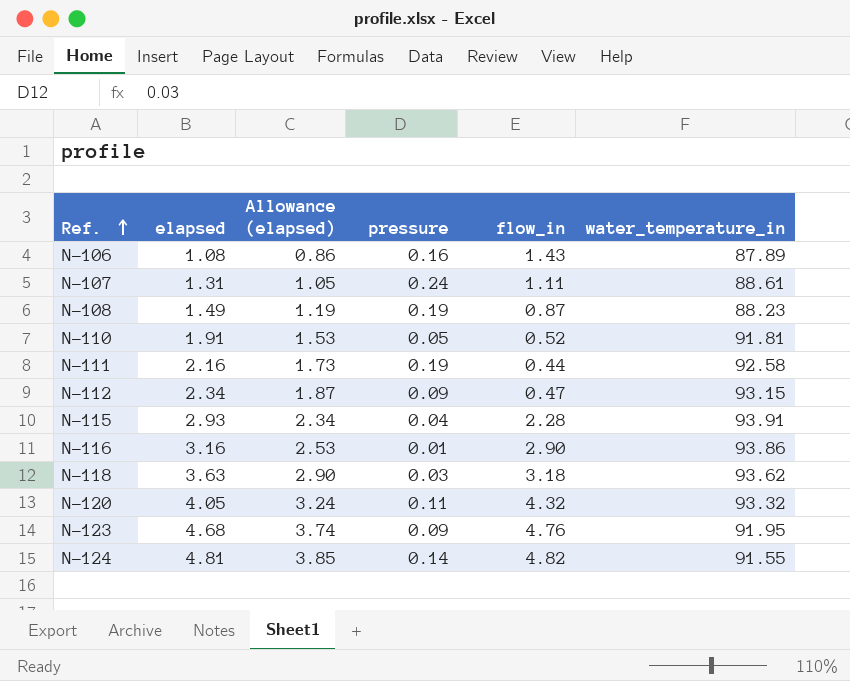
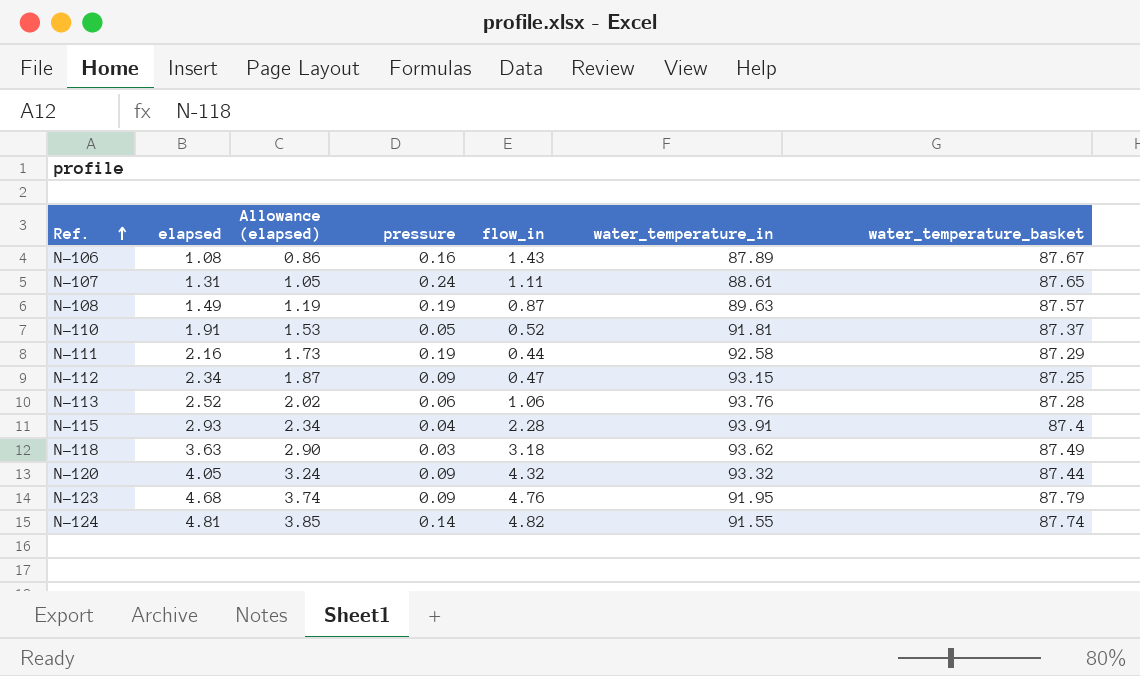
column water_temperature_basket | position: none -> 7
row N-116: 3.16 | 2.53 | 0.01 | 2.90 | 93.86 -> none
N-108 | water_temperature_in: 88.23 -> 89.63
row N-113: none -> 2.52 | 2.02 | 0.06 | 1.06 | 93.76 | 87.28
N-120 | pressure: 0.11 -> 0.09

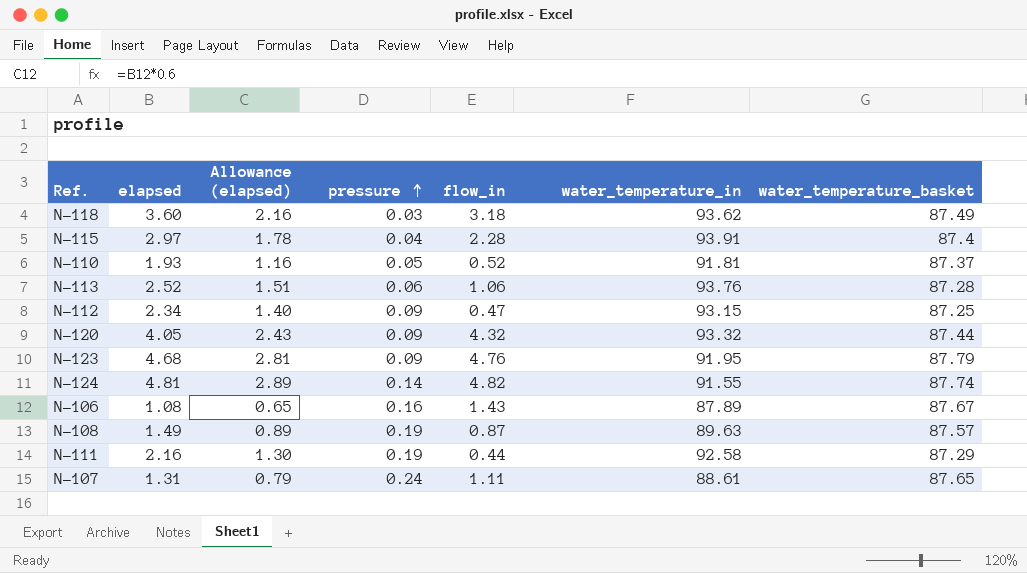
row order: Ref. ascending -> pressure ascending
column Allowance (elapsed) | formula: [elapsed] * 0.8 -> [elapsed] * 0.6
N-118 | elapsed: 3.63 -> 3.60
N-115 | elapsed: 2.93 -> 2.97
N-110 | elapsed: 1.91 -> 1.93

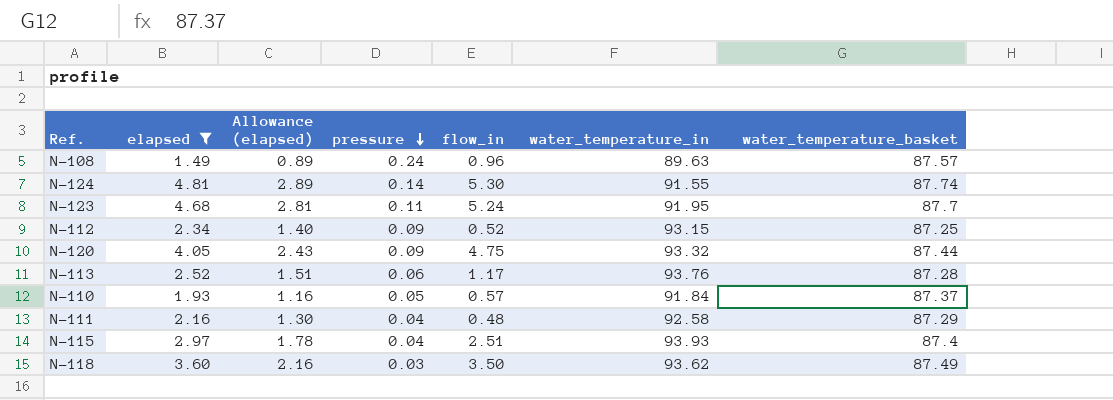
filter: none -> elapsed >= 1.49
row order: pressure ascending -> pressure descending
N-108 | pressure: 0.19 -> 0.24
N-108 | flow_in: 0.87 -> 0.96
N-124 | flow_in: 4.82 -> 5.30
N-123 | pressure: 0.09 -> 0.11
N-123 | flow_in: 4.76 -> 5.24
N-123 | water_temperature_basket: 87.79 -> 87.7
N-112 | flow_in: 0.47 -> 0.52
N-120 | flow_in: 4.32 -> 4.75
N-113 | flow_in: 1.06 -> 1.17
N-110 | flow_in: 0.52 -> 0.57
N-110 | water_temperature_in: 91.81 -> 91.84
N-111 | pressure: 0.19 -> 0.04
N-111 | flow_in: 0.44 -> 0.48
N-115 | flow_in: 2.28 -> 2.51
N-115 | water_temperature_in: 93.91 -> 93.93
N-118 | flow_in: 3.18 -> 3.50

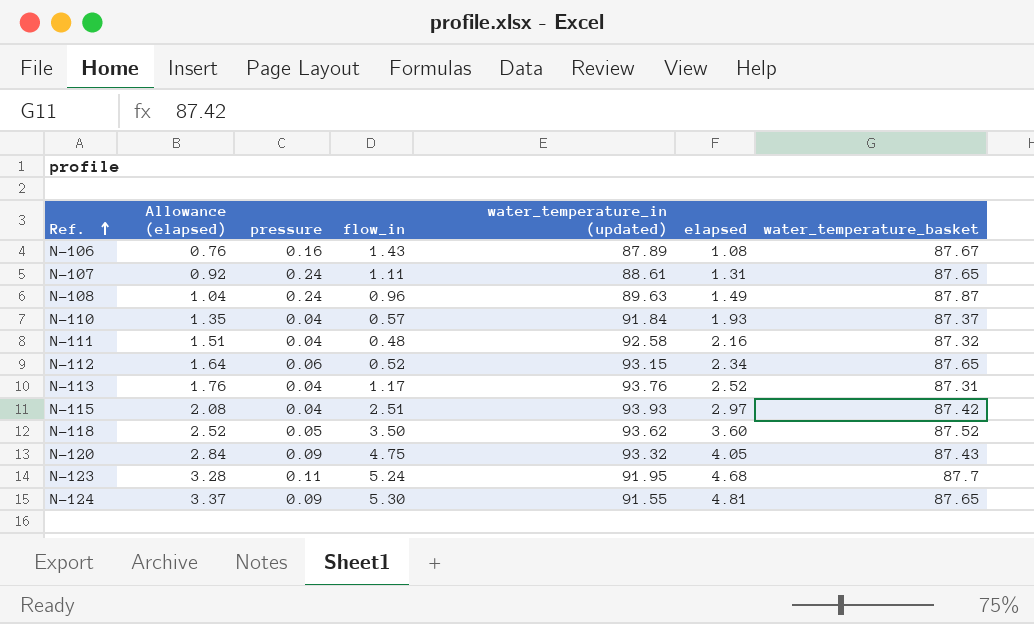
filter: elapsed >= 1.49 -> none
row order: pressure descending -> Ref. ascending
column Allowance (elapsed) | formula: [elapsed] * 0.6 -> [elapsed] * 0.7
column name: water_temperature_in -> water_temperature_in (updated)
column elapsed | position: 2 -> 6
N-108 | water_temperature_basket: 87.57 -> 87.87
N-110 | pressure: 0.05 -> 0.04
N-111 | water_temperature_basket: 87.29 -> 87.32
N-112 | pressure: 0.09 -> 0.06
N-112 | water_temperature_basket: 87.25 -> 87.65
N-113 | pressure: 0.06 -> 0.04
N-113 | water_temperature_basket: 87.28 -> 87.31
N-115 | water_temperature_basket: 87.4 -> 87.42
N-118 | pressure: 0.03 -> 0.05
N-118 | water_temperature_basket: 87.49 -> 87.52
N-120 | water_temperature_basket: 87.44 -> 87.43
N-124 | pressure: 0.14 -> 0.09
N-124 | water_temperature_basket: 87.74 -> 87.65

